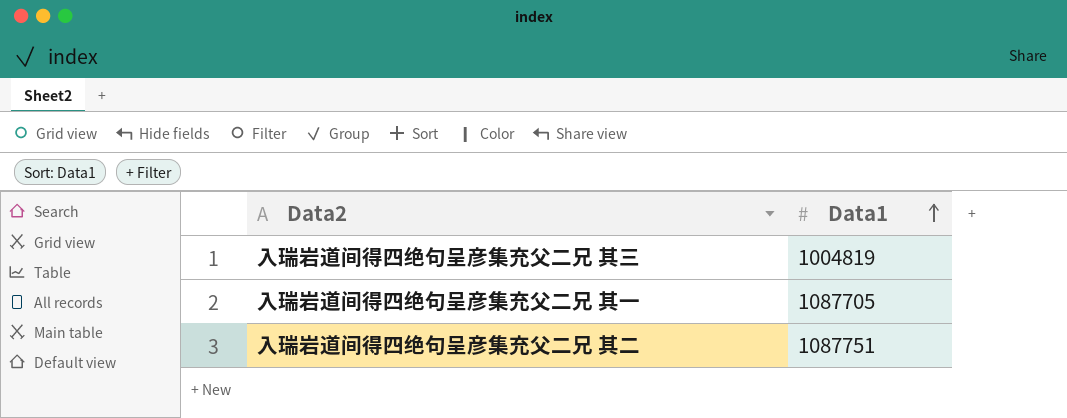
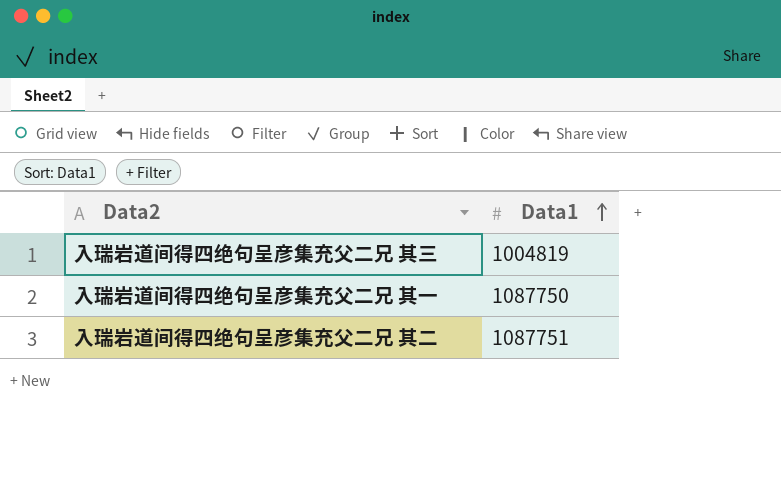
入瑞岩道间得四绝句呈彦集充父二兄 其一 | Data1: 1087705 -> 1087750

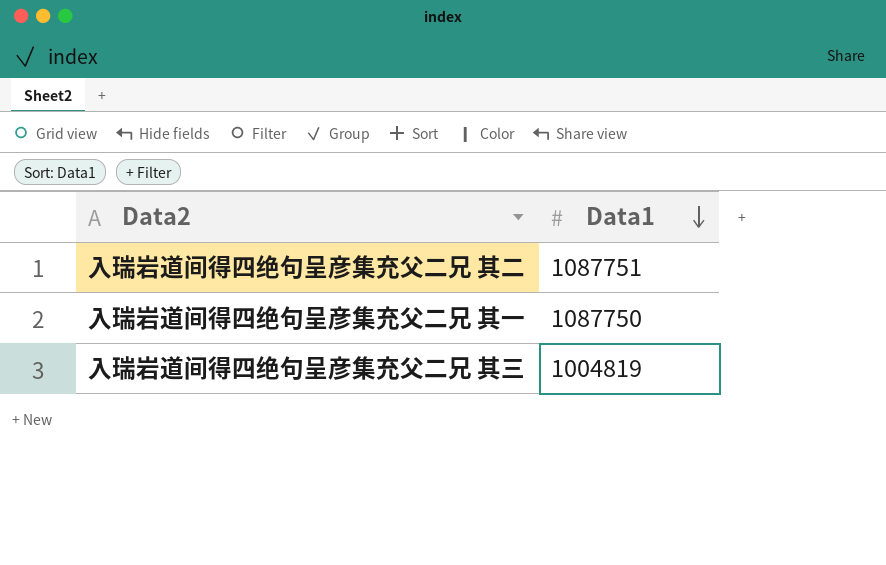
row order: Data1 ascending -> Data1 descending

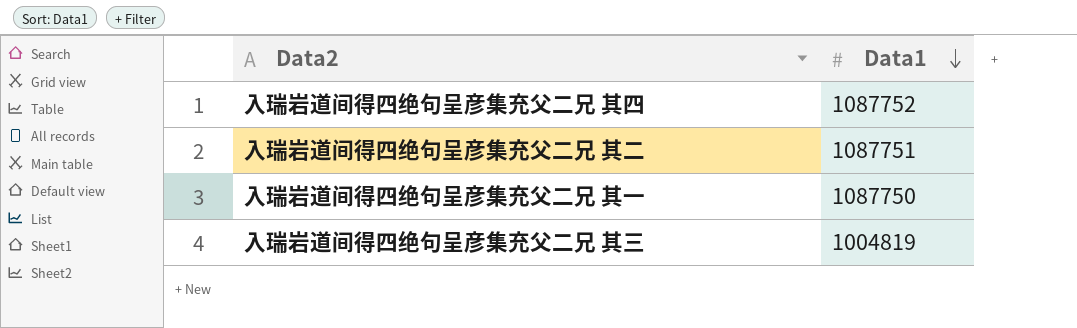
row 入瑞岩道间得四绝句呈彦集充父二兄 其四: none -> 1087752

